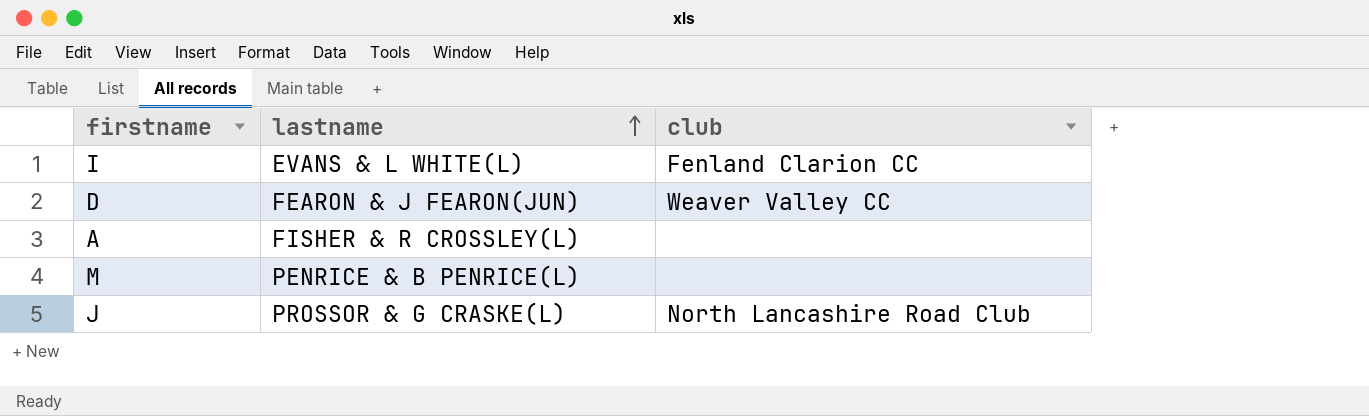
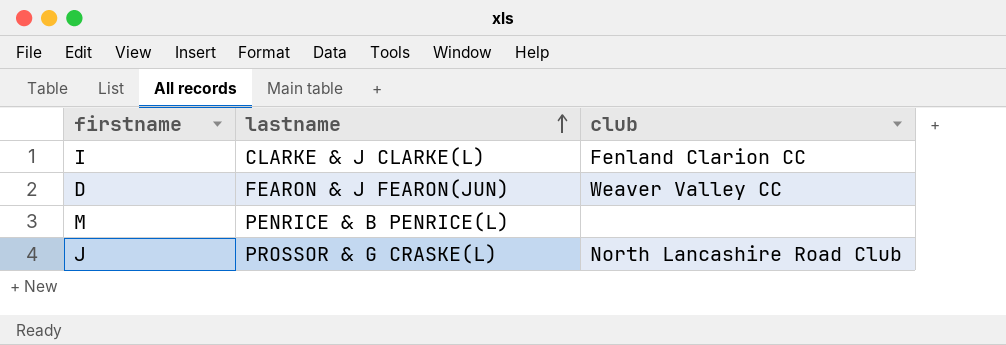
row A: FISHER & R CROSSLEY(L) | none -> none
I | lastname: EVANS & L WHITE(L) -> CLARKE & J CLARKE(L)

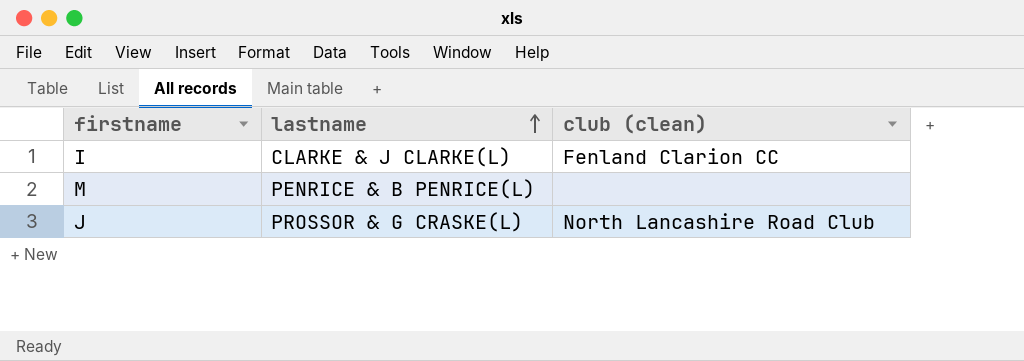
column name: club -> club (clean)
row D: FEARON & J FEARON(JUN) | Weaver Valley CC -> none

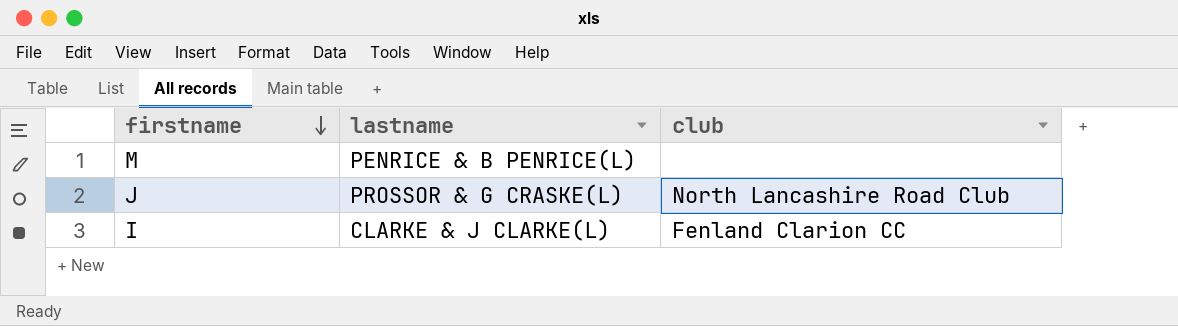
row order: lastname ascending -> firstname descending
column name: club (clean) -> club

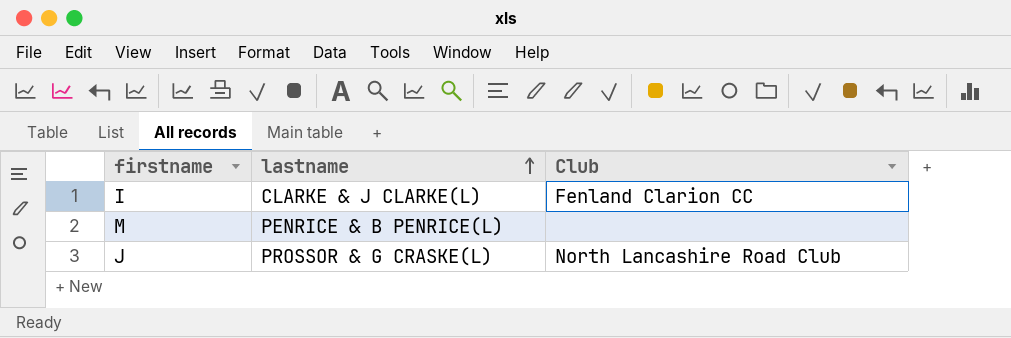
row order: firstname descending -> lastname ascending
column name: club -> Club

